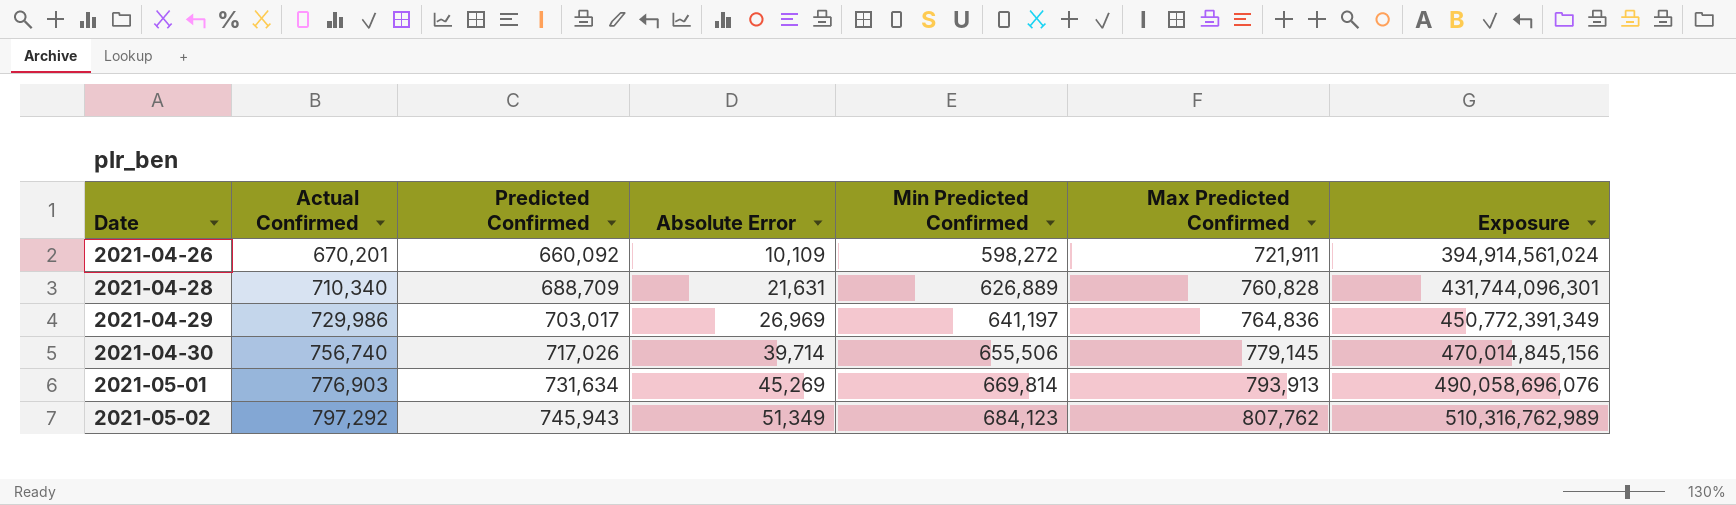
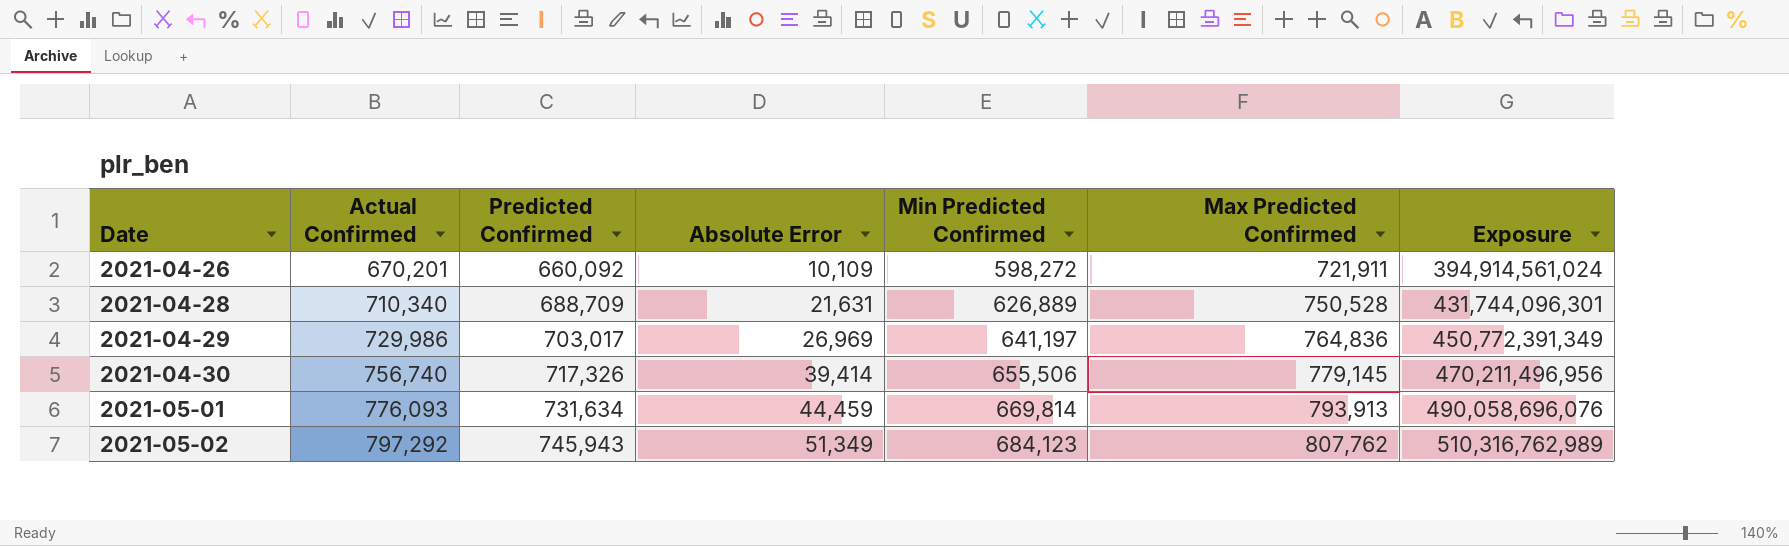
2021-04-28 | Max Predicted Confirmed: 760,828 -> 750,528
2021-04-30 | Predicted Confirmed: 717,026 -> 717,326
2021-04-30 | Absolute Error: 39,714 -> 39,414
2021-04-30 | Exposure: 470,014,845,156 -> 470,211,496,956
2021-05-01 | Actual Confirmed: 776,903 -> 776,093
2021-05-01 | Absolute Error: 45,269 -> 44,459

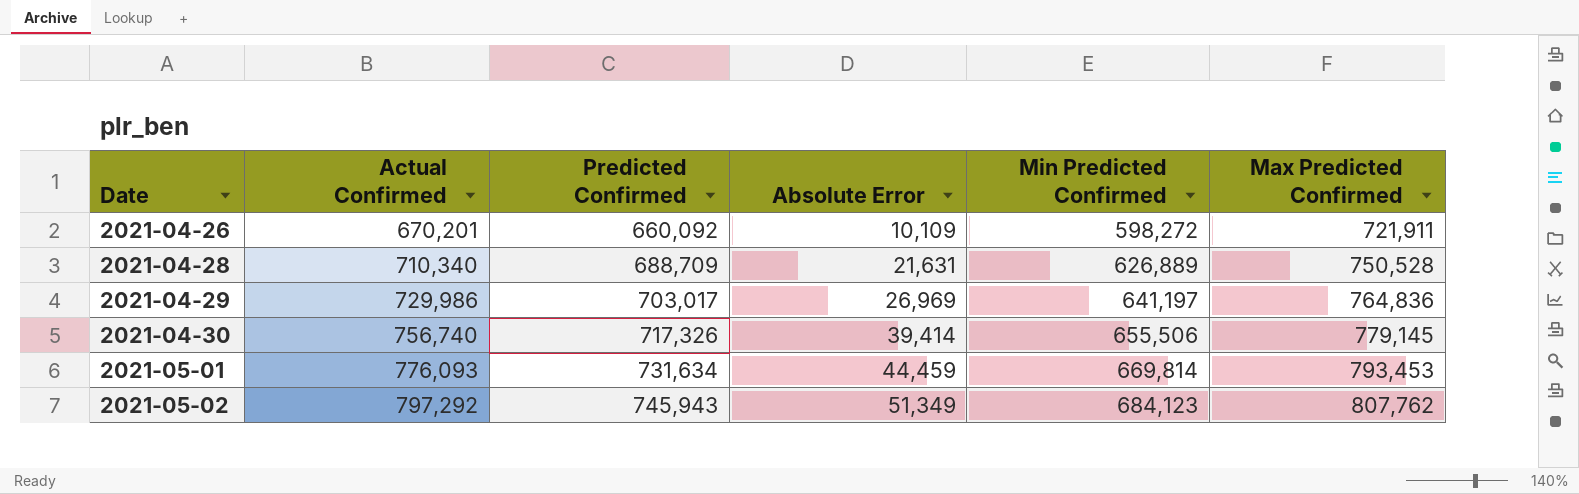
column Exposure | formula: [Predicted Confirmed] * [Min Predicted Confirmed] -> none
2021-05-01 | Max Predicted Confirmed: 793,913 -> 793,453

